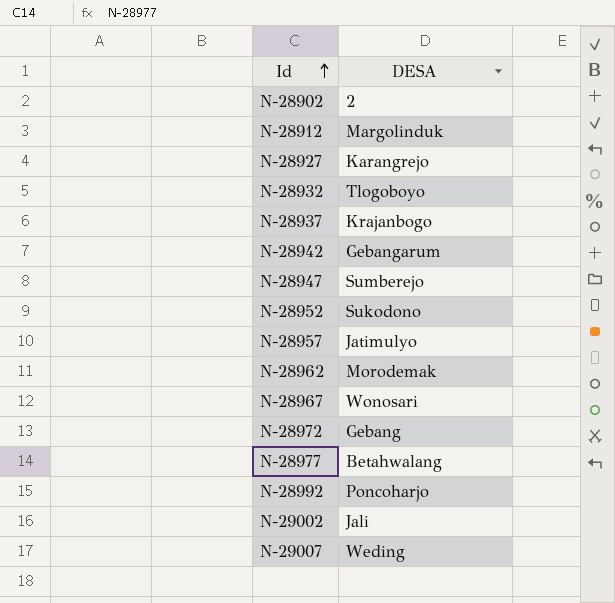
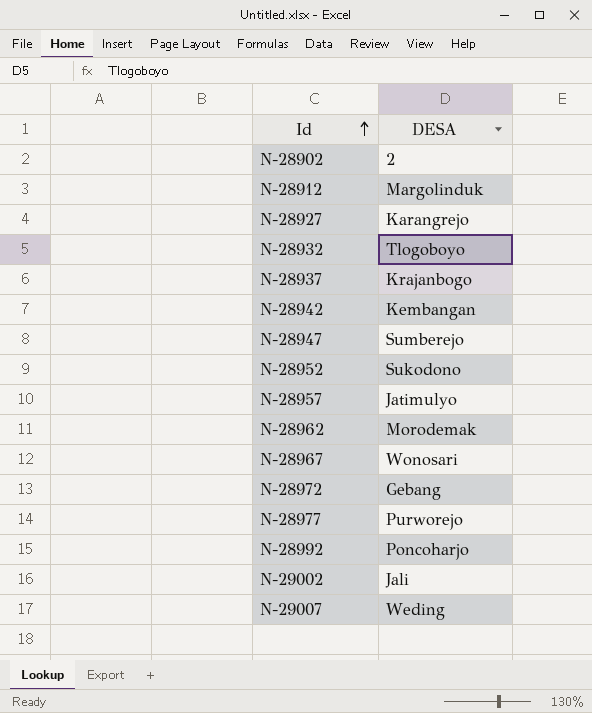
N-28942 | DESA: Gebangarum -> Kembangan
N-28977 | DESA: Betahwalang -> Purworejo

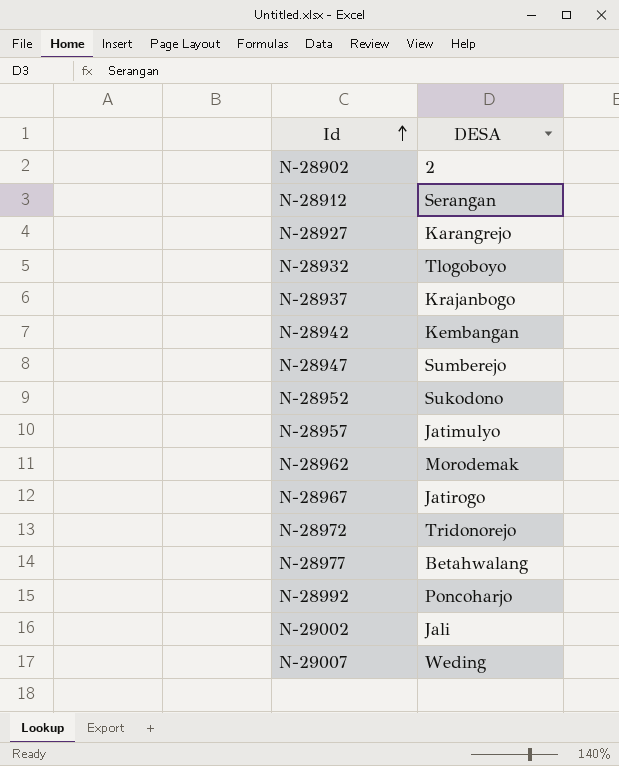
N-28912 | DESA: Margolinduk -> Serangan
N-28967 | DESA: Wonosari -> Jatirogo
N-28972 | DESA: Gebang -> Tridonorejo
N-28977 | DESA: Purworejo -> Betahwalang

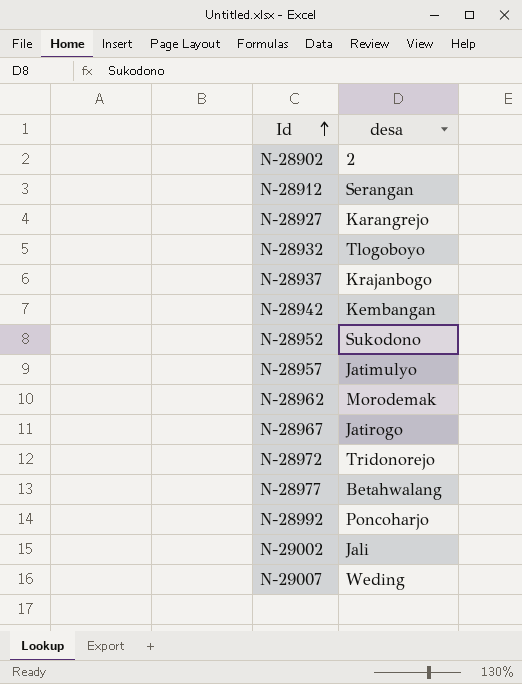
column name: DESA -> desa
row N-28947: Sumberejo -> none

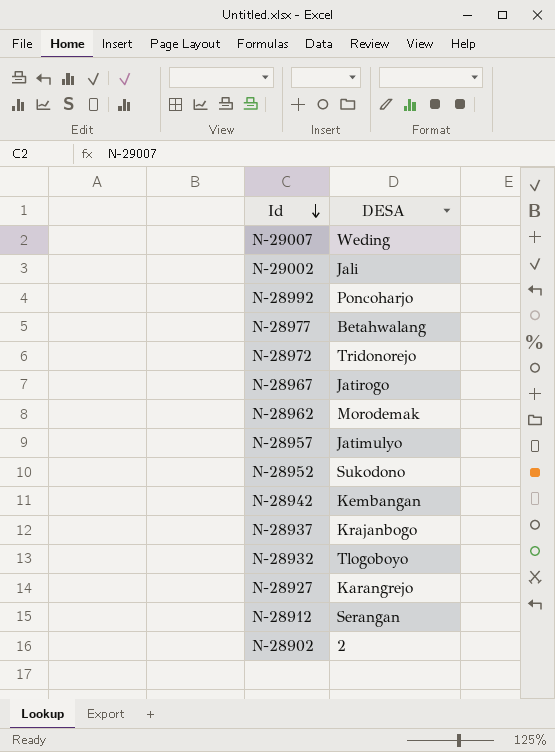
row order: Id ascending -> Id descending
column name: desa -> DESA

